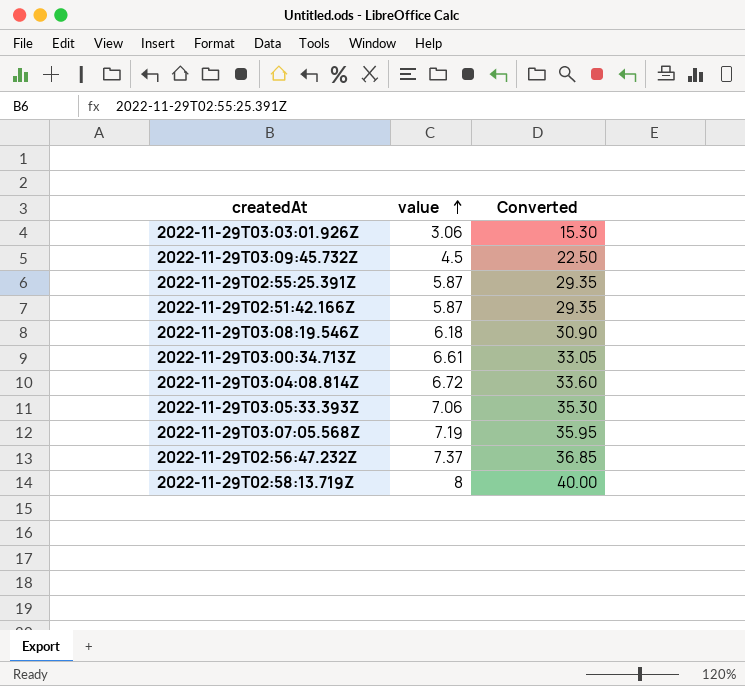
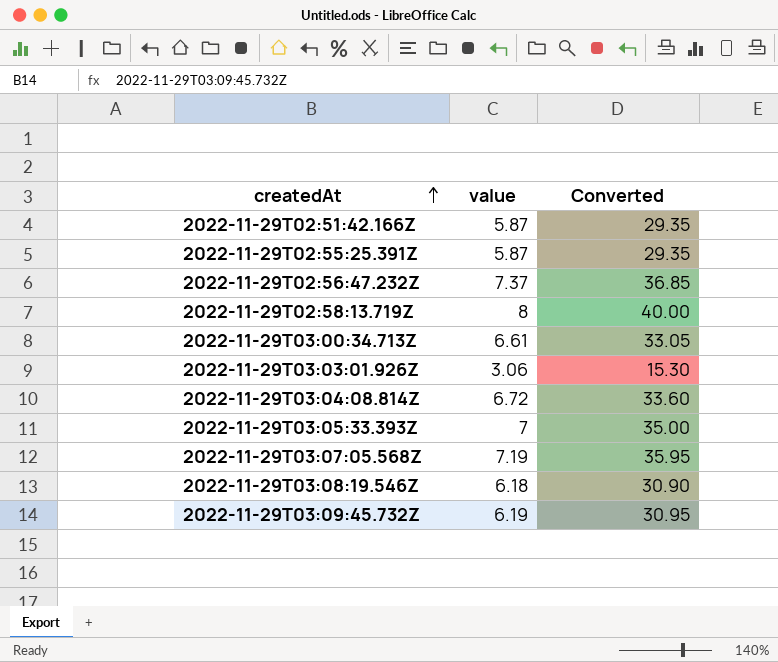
row order: value ascending -> createdAt ascending
2022-11-29T03:05:33.393Z | value: 7.06 -> 7
2022-11-29T03:05:33.393Z | Converted: 35.30 -> 35.00
2022-11-29T03:09:45.732Z | value: 4.5 -> 6.19
2022-11-29T03:09:45.732Z | Converted: 22.50 -> 30.95

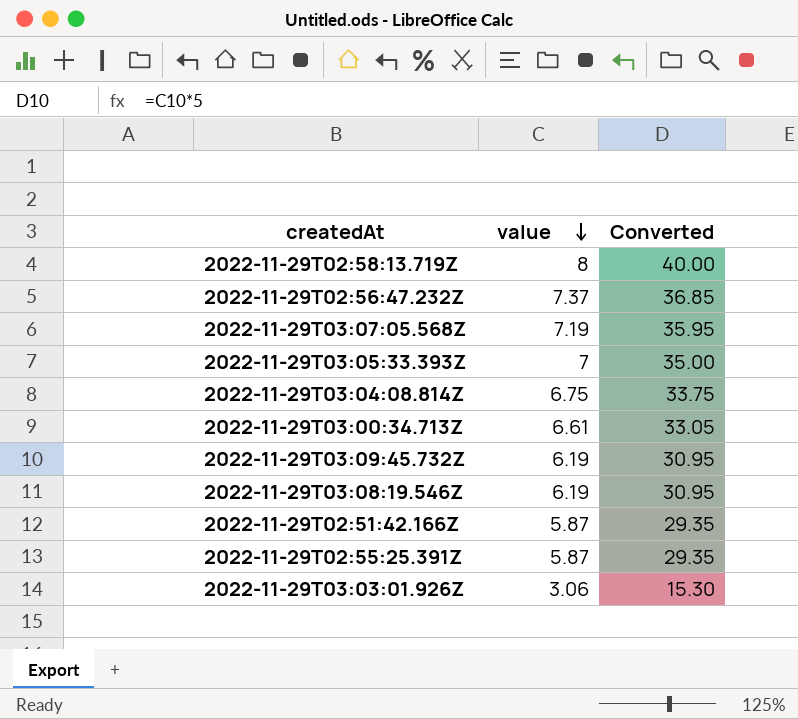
row order: createdAt ascending -> value descending
2022-11-29T03:04:08.814Z | value: 6.72 -> 6.75
2022-11-29T03:04:08.814Z | Converted: 33.60 -> 33.75
2022-11-29T03:08:19.546Z | value: 6.18 -> 6.19
2022-11-29T03:08:19.546Z | Converted: 30.90 -> 30.95

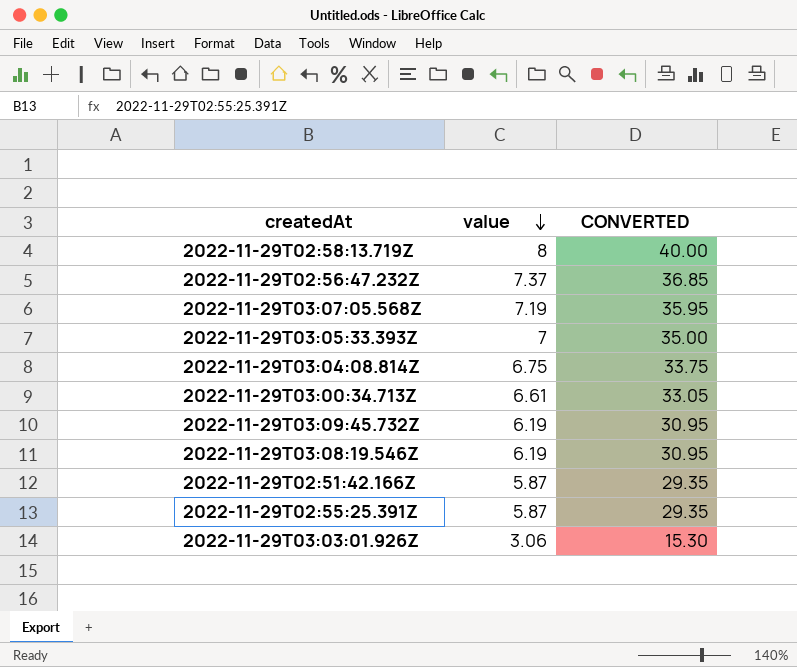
column name: Converted -> CONVERTED

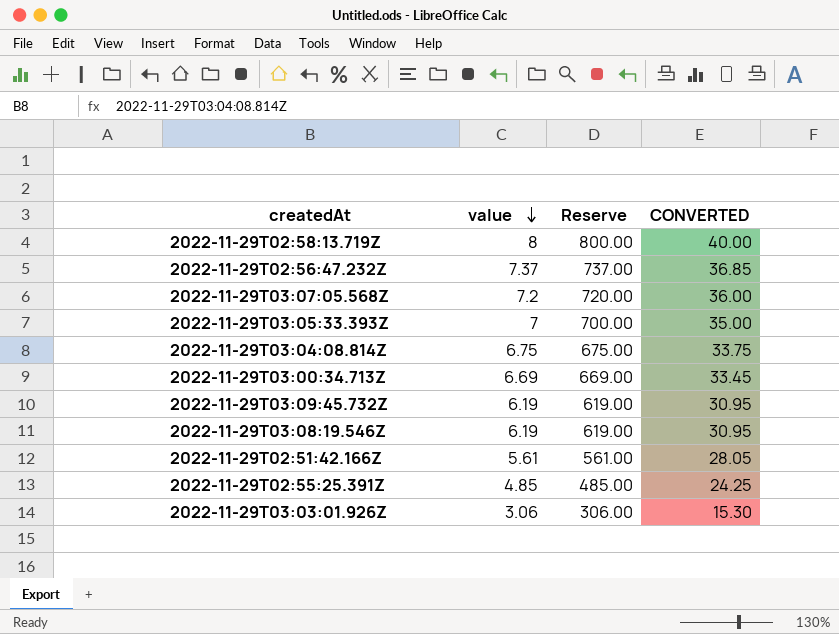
column Reserve | formula: none -> [value] * 100
2022-11-29T03:07:05.568Z | value: 7.19 -> 7.2
2022-11-29T03:07:05.568Z | CONVERTED: 35.95 -> 36.00
2022-11-29T03:00:34.713Z | value: 6.61 -> 6.69
2022-11-29T03:00:34.713Z | CONVERTED: 33.05 -> 33.45
2022-11-29T02:51:42.166Z | value: 5.87 -> 5.61
2022-11-29T02:51:42.166Z | CONVERTED: 29.35 -> 28.05
2022-11-29T02:55:25.391Z | value: 5.87 -> 4.85
2022-11-29T02:55:25.391Z | CONVERTED: 29.35 -> 24.25

